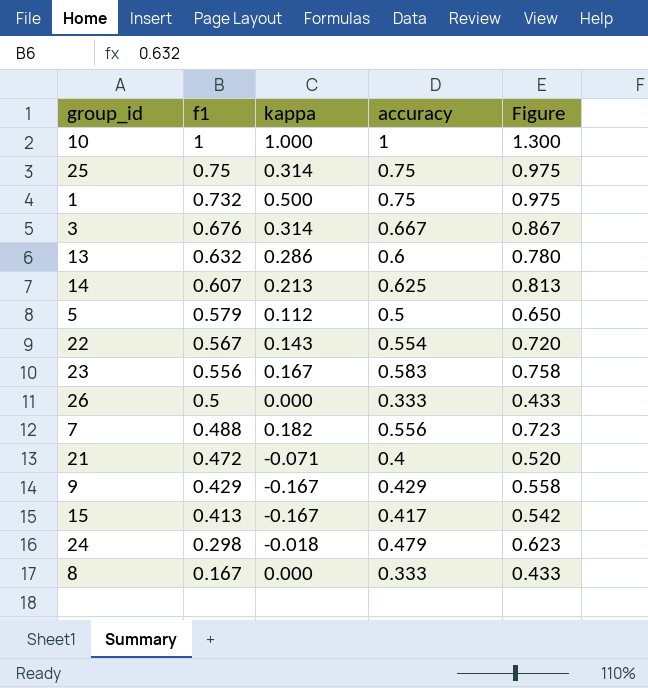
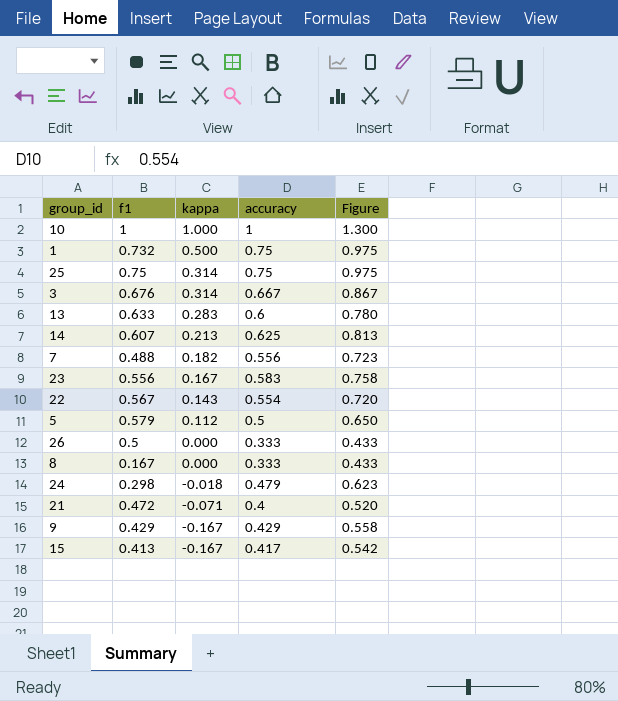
row order: f1 descending -> kappa descending
13 | f1: 0.632 -> 0.633
13 | kappa: 0.286 -> 0.283

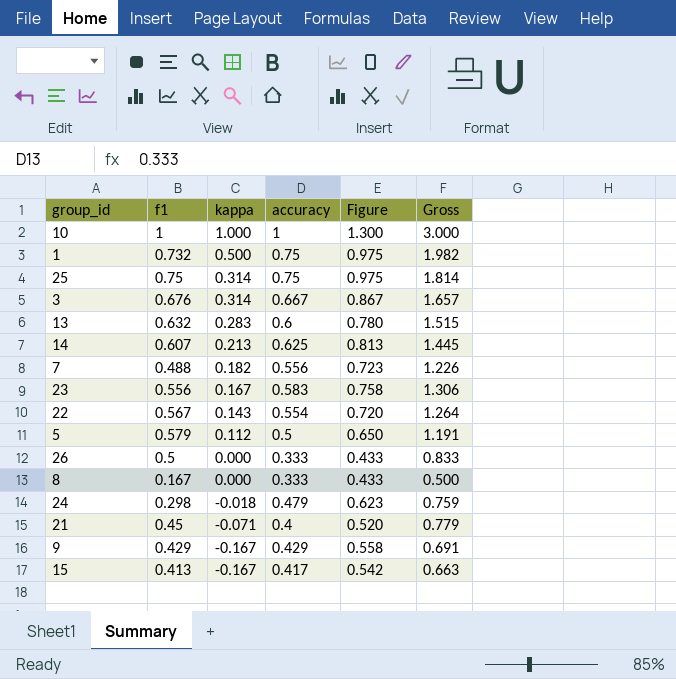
column Gross | formula: none -> [f1] + [kappa] + [accuracy]
13 | f1: 0.633 -> 0.632
21 | f1: 0.472 -> 0.45

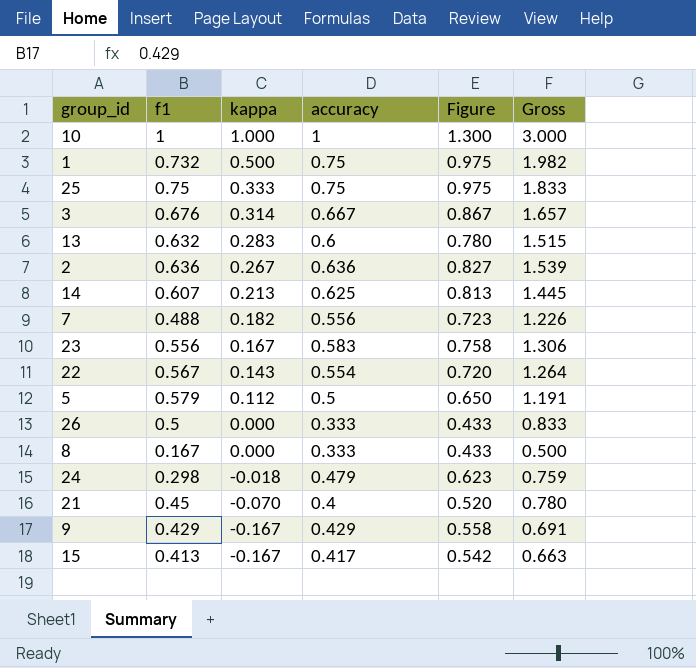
25 | kappa: 0.314 -> 0.333
25 | Gross: 1.814 -> 1.833
row 2: none -> 0.636 | 0.267 | 0.636 | 0.827 | 1.539
21 | kappa: -0.071 -> -0.070
21 | Gross: 0.779 -> 0.780

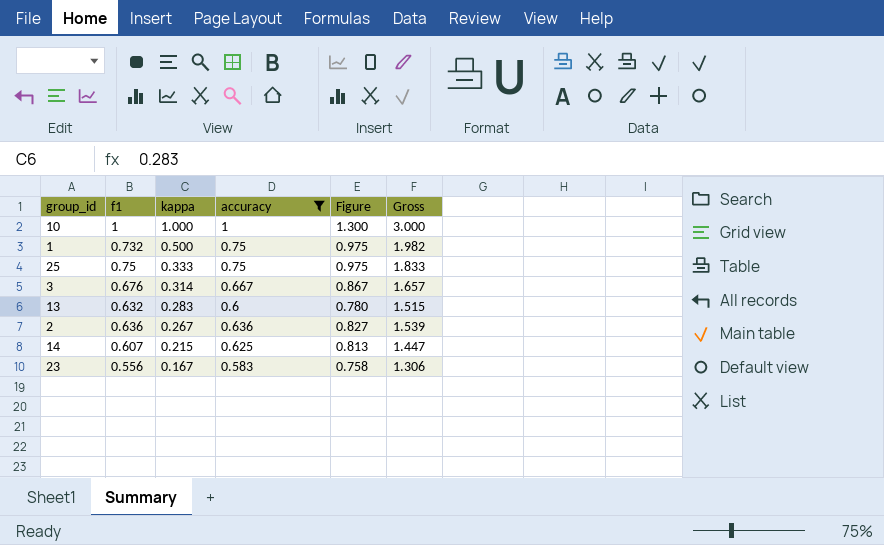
filter: none -> accuracy >= 0.583
14 | kappa: 0.213 -> 0.215
14 | Gross: 1.445 -> 1.447

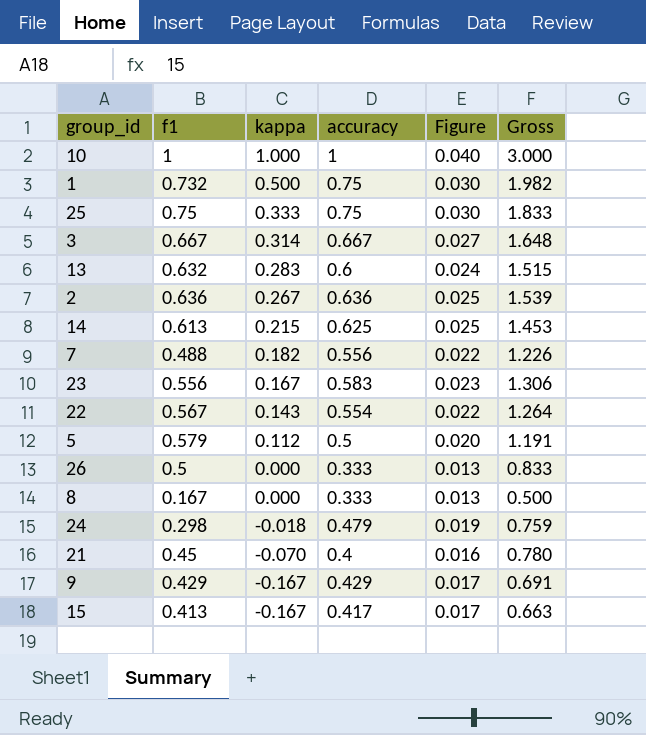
filter: accuracy >= 0.583 -> none
column Figure | formula: [accuracy] * 1.3 -> [accuracy] * 0.04
3 | f1: 0.676 -> 0.667
3 | Gross: 1.657 -> 1.648
14 | f1: 0.607 -> 0.613
14 | Gross: 1.447 -> 1.453

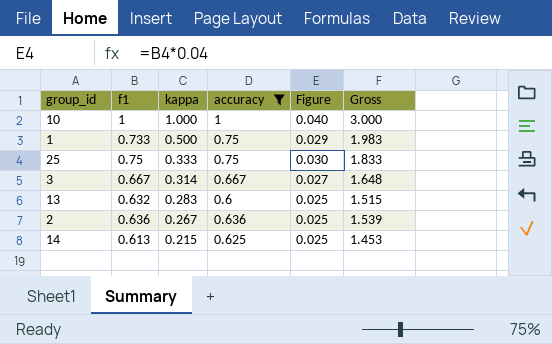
filter: none -> accuracy >= 0.6
column Figure | formula: [accuracy] * 0.04 -> [f1] * 0.04
1 | f1: 0.732 -> 0.733
1 | Gross: 1.982 -> 1.983

